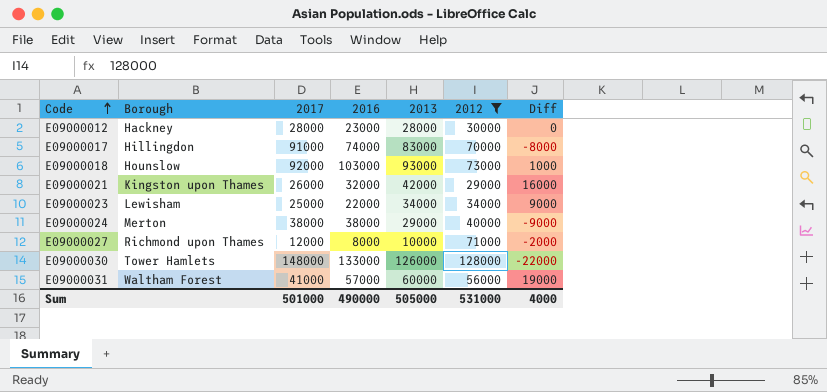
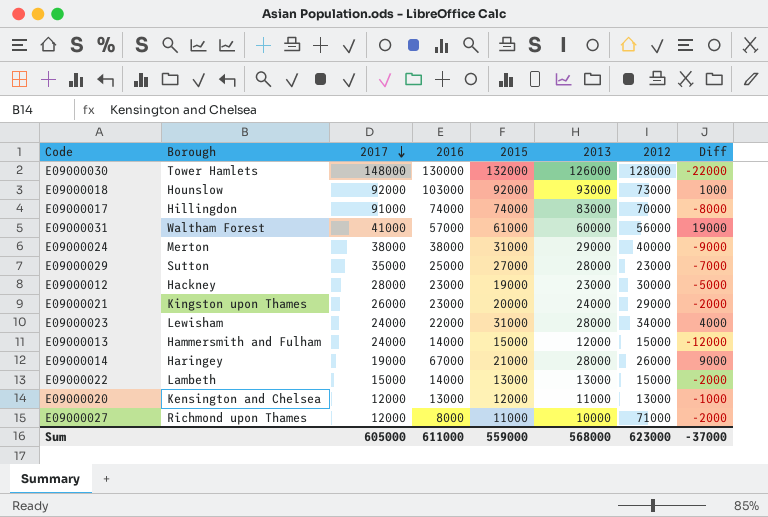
filter: 2012 >= 29000 -> none
row order: Code ascending -> 2017 descending
column 2015 | position: none -> 5
E09000030 | 2016: 133000 -> 130000
E09000012 | 2013: 28000 -> 23000
E09000012 | Diff: 0 -> -5000
E09000021 | 2016: 32000 -> 23000
E09000021 | 2013: 42000 -> 24000
E09000021 | Diff: 16000 -> -2000
E09000023 | 2017: 25000 -> 24000
E09000023 | 2013: 34000 -> 28000
E09000023 | Diff: 9000 -> 4000
Sum | 2017: 501000 -> 605000
Sum | 2016: 490000 -> 611000
Sum | 2013: 505000 -> 568000
Sum | 2012: 531000 -> 623000
Sum | Diff: 4000 -> -37000

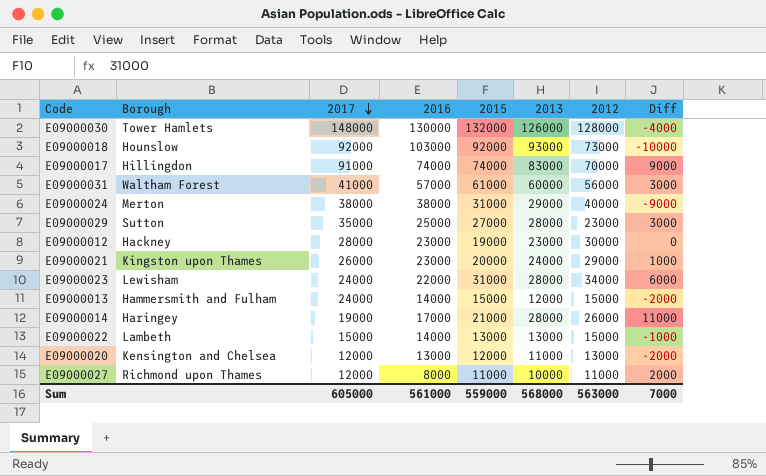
column Diff | formula: [2013] - [2017] -> [2013] - [2016]
E09000014 | 2016: 67000 -> 17000
E09000027 | 2012: 71000 -> 11000
Sum | 2016: 611000 -> 561000
Sum | 2012: 623000 -> 563000
Sum | Diff: -37000 -> 7000

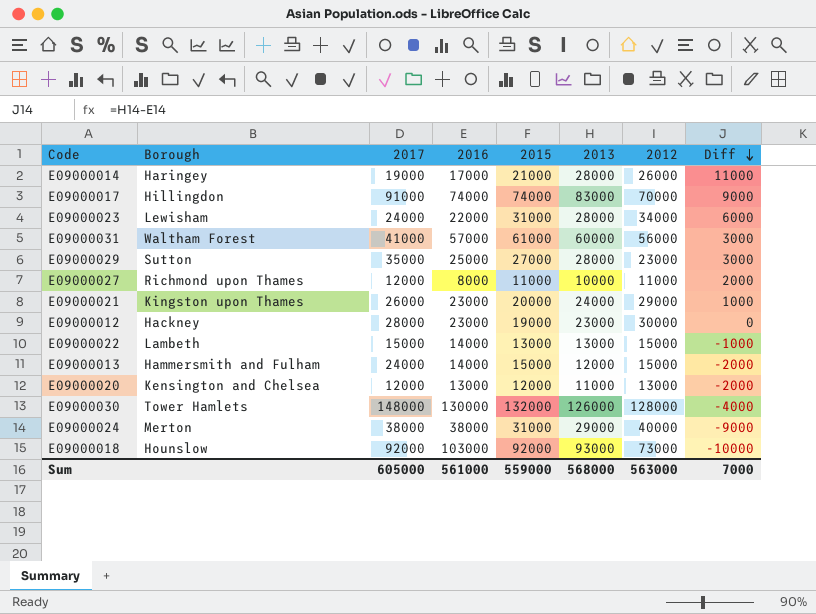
row order: 2017 descending -> Diff descending

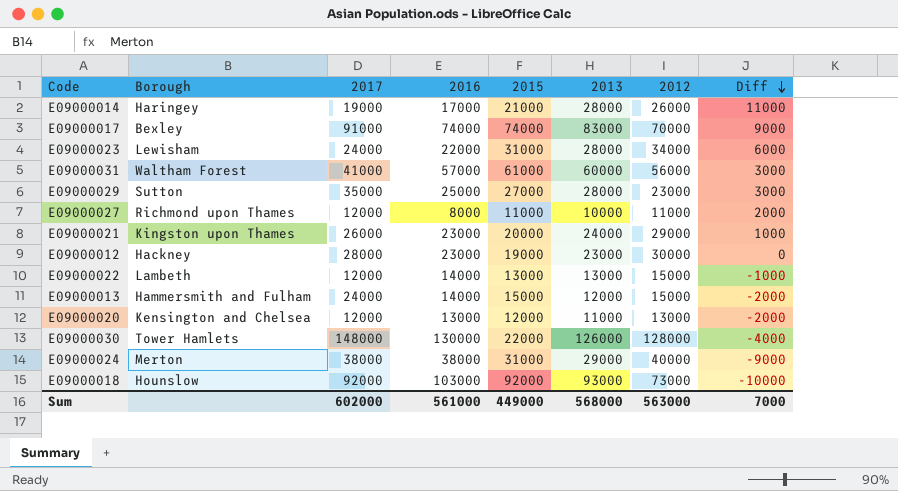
E09000017 | Borough: Hillingdon -> Bexley
E09000022 | 2017: 15000 -> 12000
E09000030 | 2015: 132000 -> 22000
Sum | 2017: 605000 -> 602000
Sum | 2015: 559000 -> 449000

